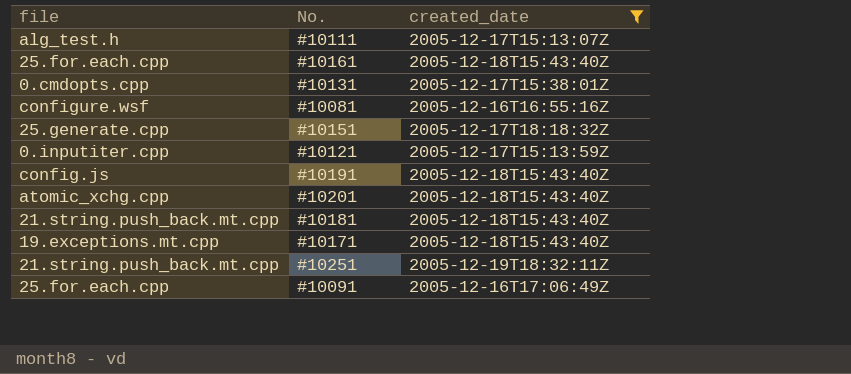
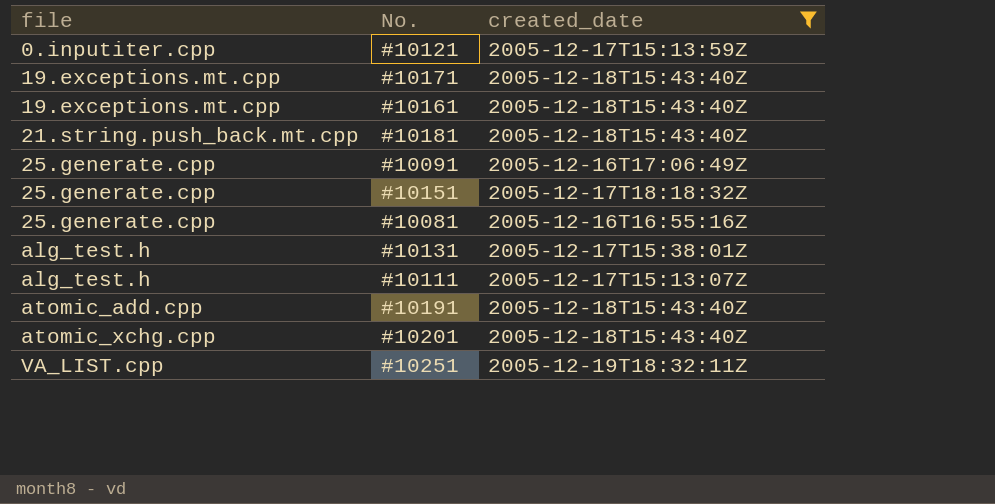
row order: none -> file ascending
#10161 | file: 25.for.each.cpp -> 19.exceptions.mt.cpp
#10091 | file: 25.for.each.cpp -> 25.generate.cpp
#10081 | file: configure.wsf -> 25.generate.cpp
#10131 | file: 0.cmdopts.cpp -> alg_test.h
#10191 | file: config.js -> atomic_add.cpp
#10251 | file: 21.string.push_back.mt.cpp -> VA_LIST.cpp

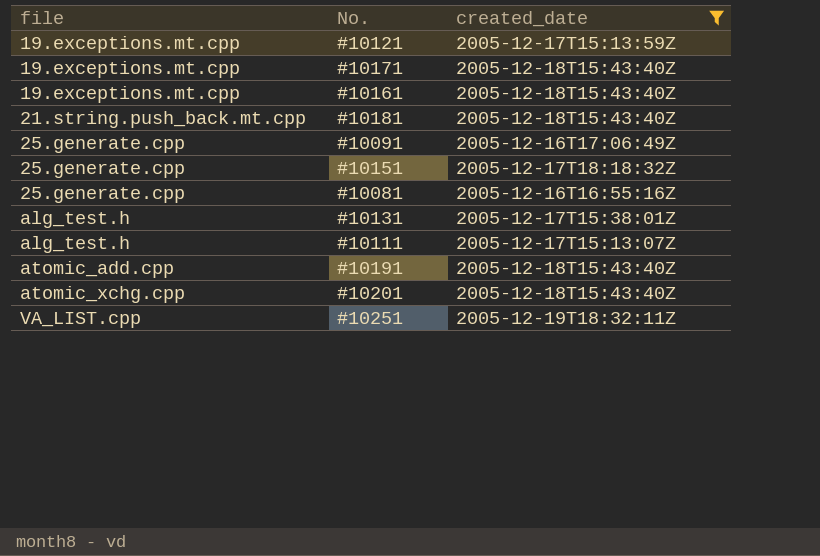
#10121 | file: 0.inputiter.cpp -> 19.exceptions.mt.cpp

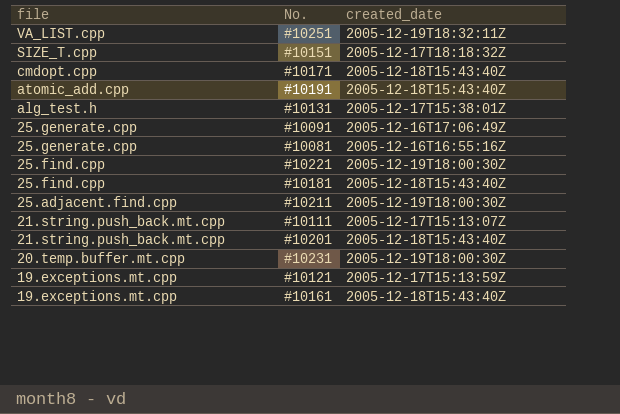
filter: created_date != 2005-12-19T18:00:30Z -> none
row order: file ascending -> file descending
#10151 | file: 25.generate.cpp -> SIZE_T.cpp
#10171 | file: 19.exceptions.mt.cpp -> cmdopt.cpp
#10181 | file: 21.string.push_back.mt.cpp -> 25.find.cpp
#10111 | file: alg_test.h -> 21.string.push_back.mt.cpp
#10201 | file: atomic_xchg.cpp -> 21.string.push_back.mt.cpp

